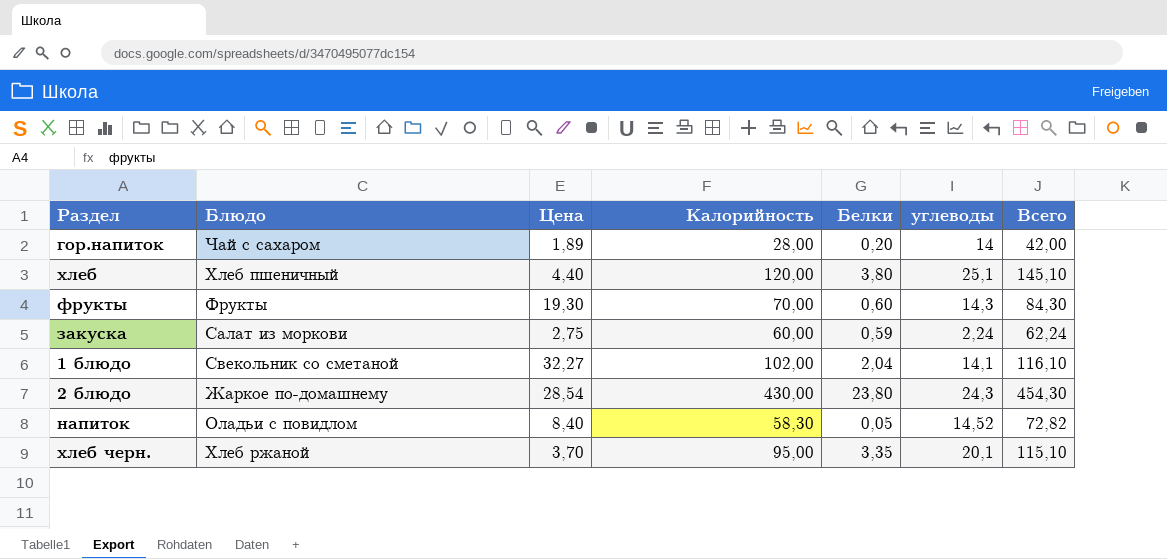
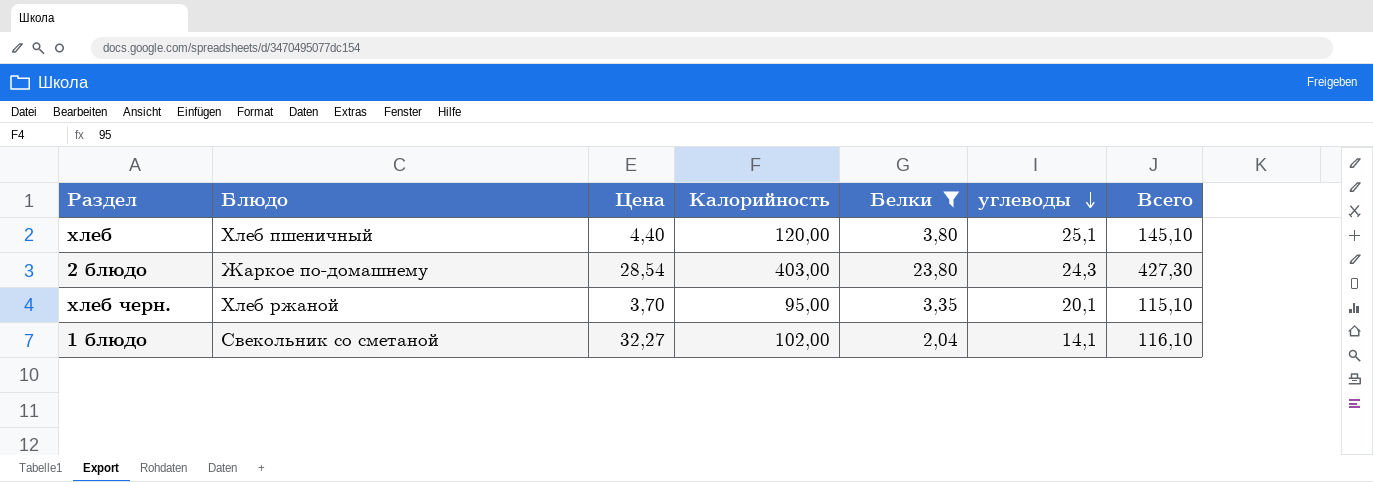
filter: none -> Белки >= 2,04
row order: none -> углеводы descending
2 блюдо | Калорийность: 430,00 -> 403,00
2 блюдо | Всего: 454,30 -> 427,30

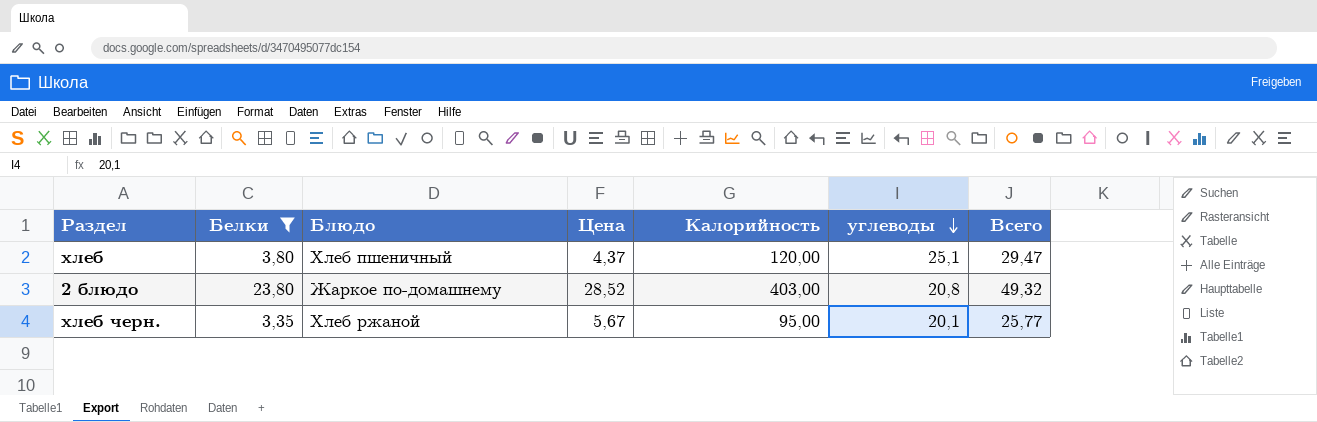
column Белки | position: 5 -> 2
column Всего | formula: [Калорийность] + [углеводы] -> [Цена] + [углеводы]
row 1 блюдо: Свекольник со сметаной | 32,27 | 102,00 | 2,04 | 14,1 | 116,10 -> none
хлеб | Цена: 4,40 -> 4,37
2 блюдо | Цена: 28,54 -> 28,52
2 блюдо | углеводы: 24,3 -> 20,8
хлеб черн. | Цена: 3,70 -> 5,67

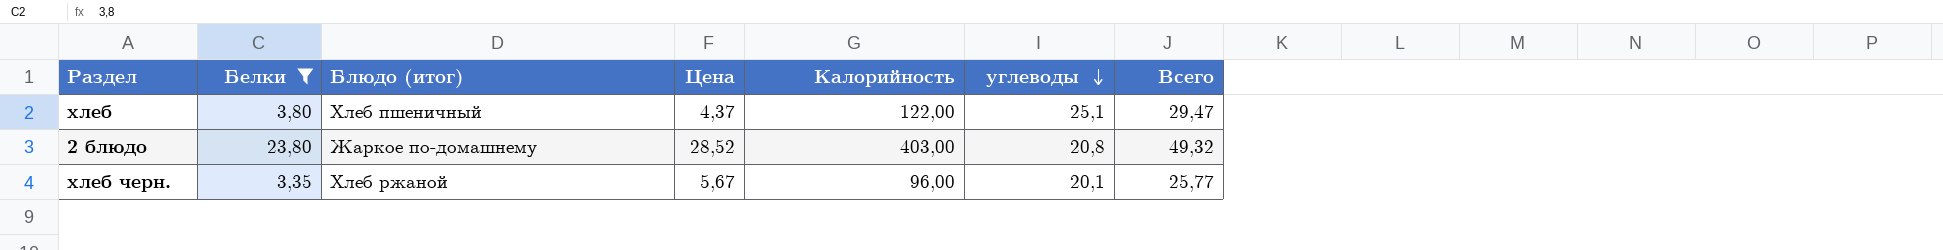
column name: Блюдо -> Блюдо (итог)
хлеб | Калорийность: 120,00 -> 122,00
хлеб черн. | Калорийность: 95,00 -> 96,00

